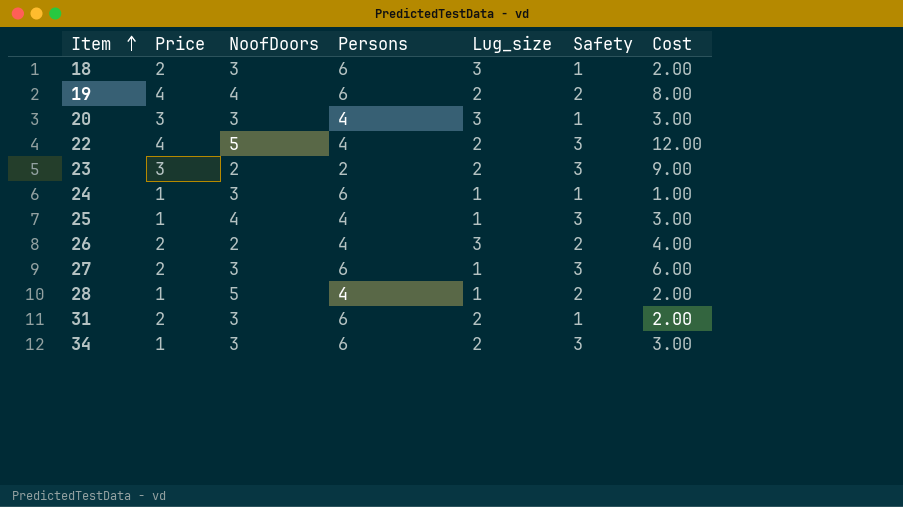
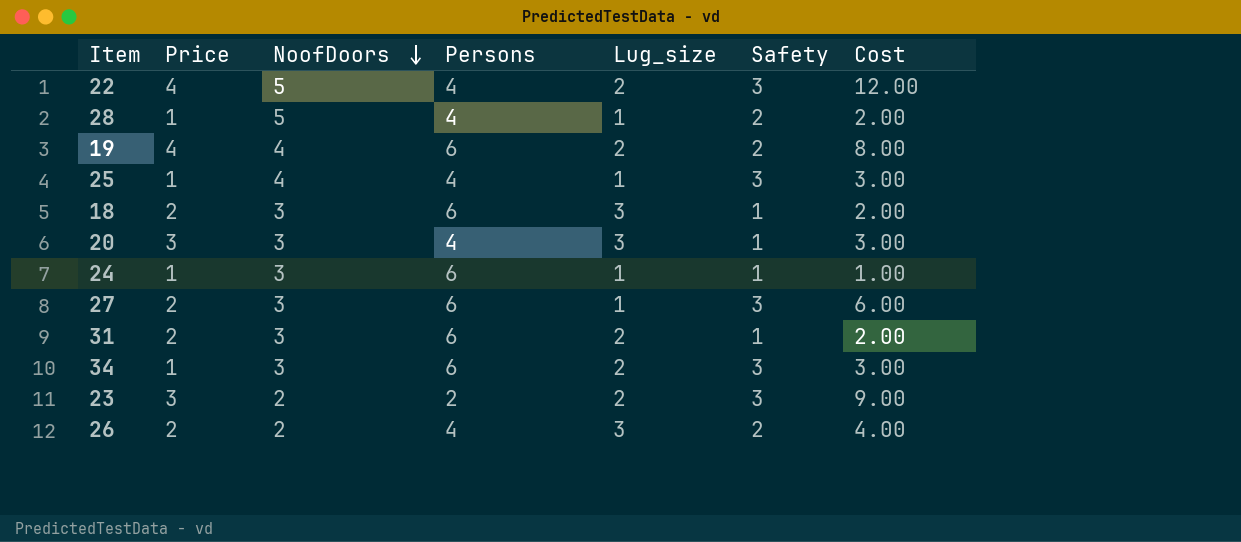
row order: Item ascending -> NoofDoors descending

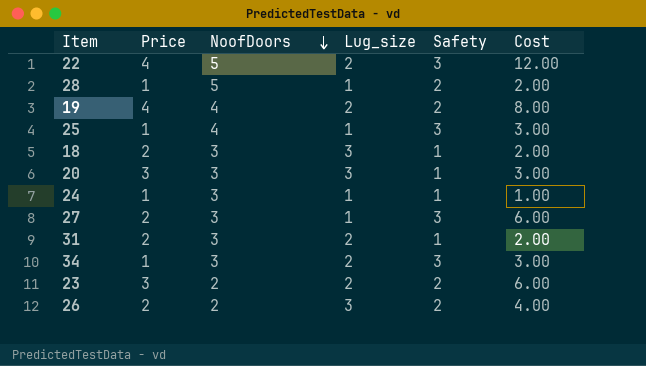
column Persons | position: 4 -> none
23 | Safety: 3 -> 2
23 | Cost: 9.00 -> 6.00

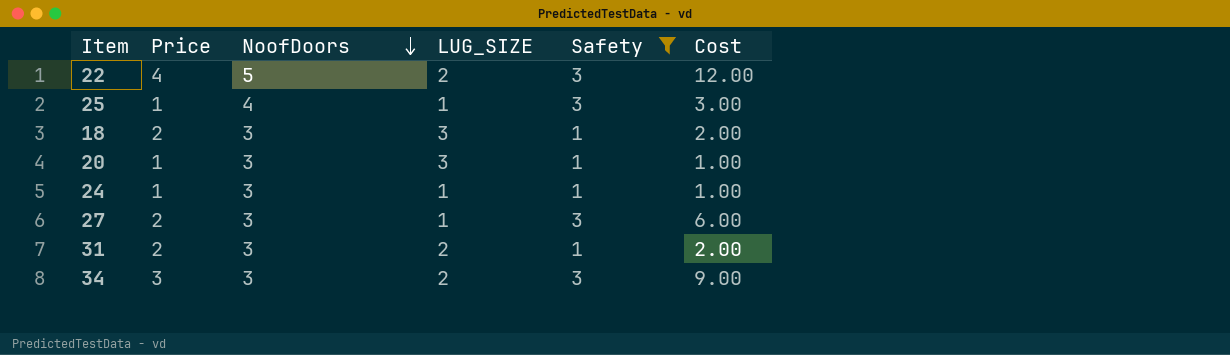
filter: none -> Safety != 2
column name: Lug_size -> LUG_SIZE
20 | Price: 3 -> 1
20 | Cost: 3.00 -> 1.00
34 | Price: 1 -> 3
34 | Cost: 3.00 -> 9.00

